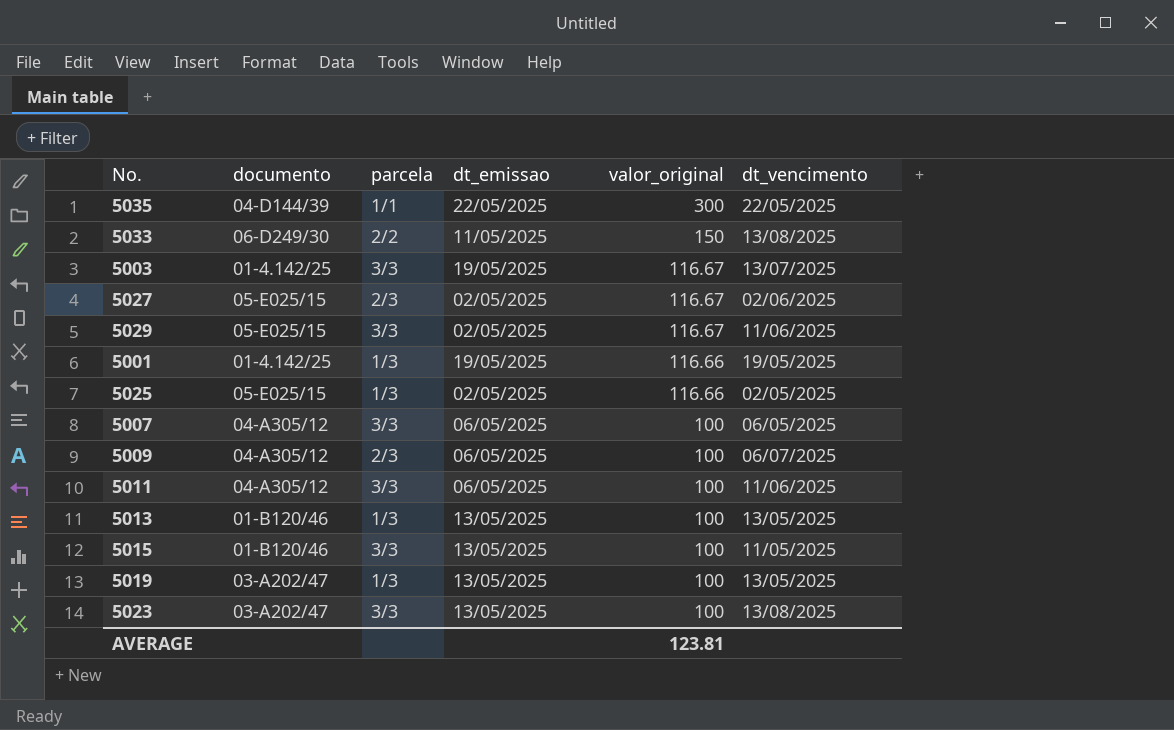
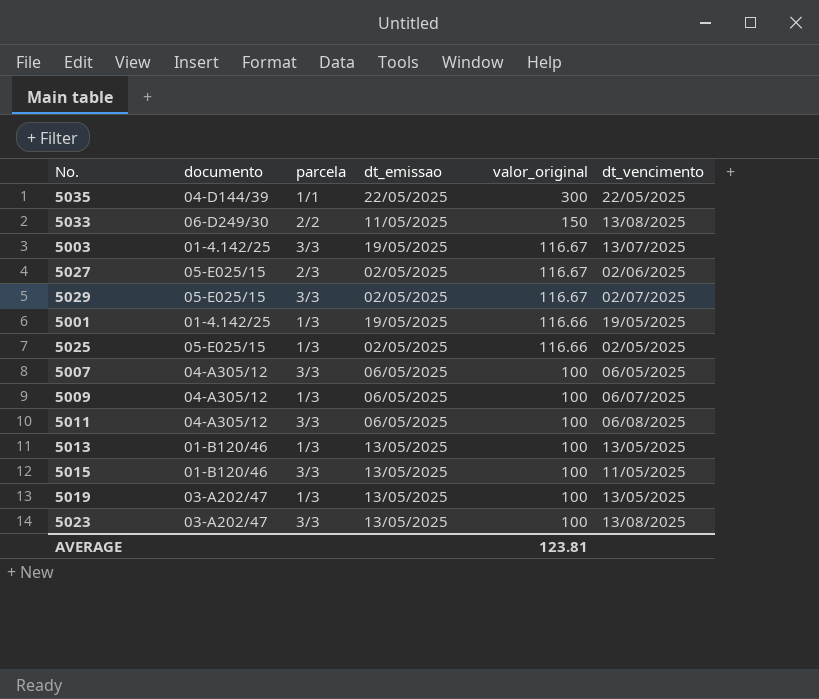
5029 | dt_vencimento: 11/06/2025 -> 02/07/2025
5009 | parcela: 2/3 -> 1/3
5011 | dt_vencimento: 11/06/2025 -> 06/08/2025

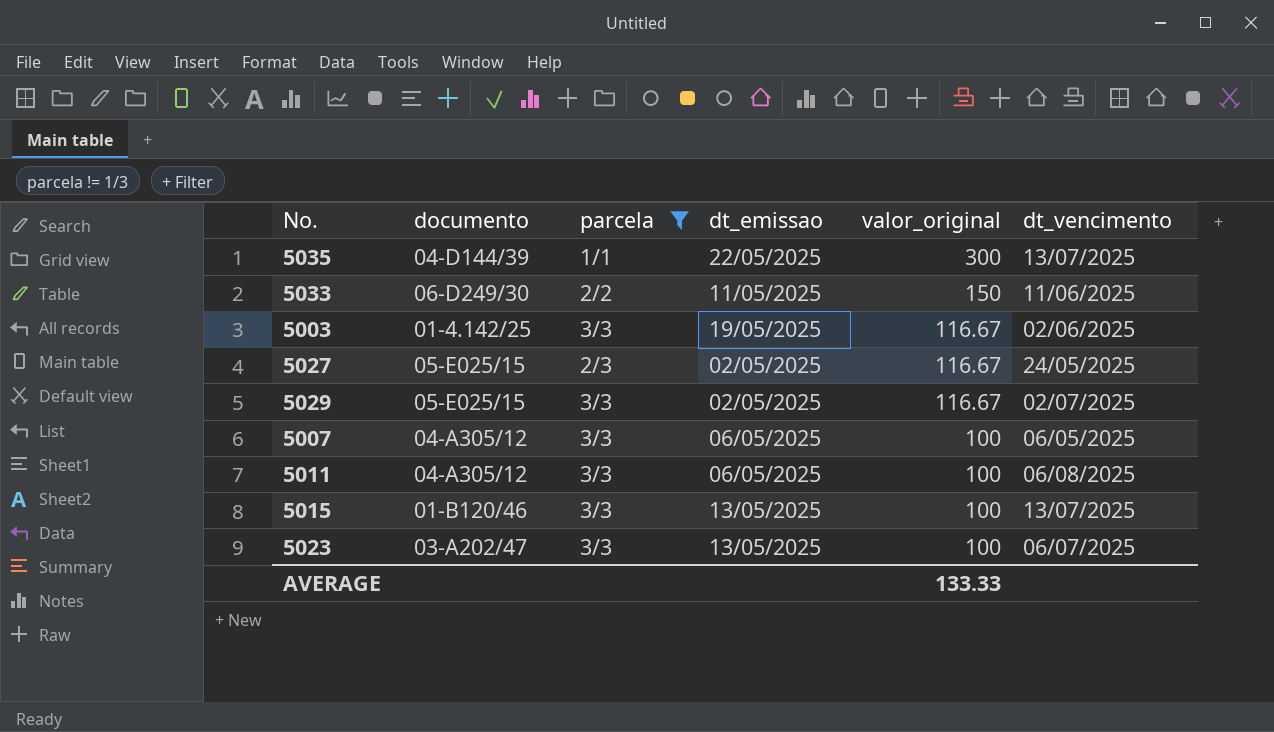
filter: none -> parcela != 1/3
5035 | dt_vencimento: 22/05/2025 -> 13/07/2025
5033 | dt_vencimento: 13/08/2025 -> 11/06/2025
5003 | dt_vencimento: 13/07/2025 -> 02/06/2025
5027 | dt_vencimento: 02/06/2025 -> 24/05/2025
5015 | dt_vencimento: 11/05/2025 -> 13/07/2025
5023 | dt_vencimento: 13/08/2025 -> 06/07/2025
AVERAGE | valor_original: 123.81 -> 133.33

